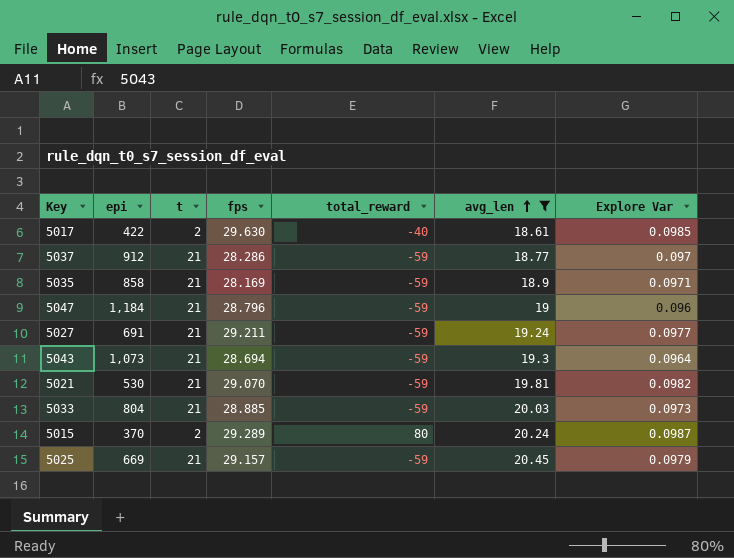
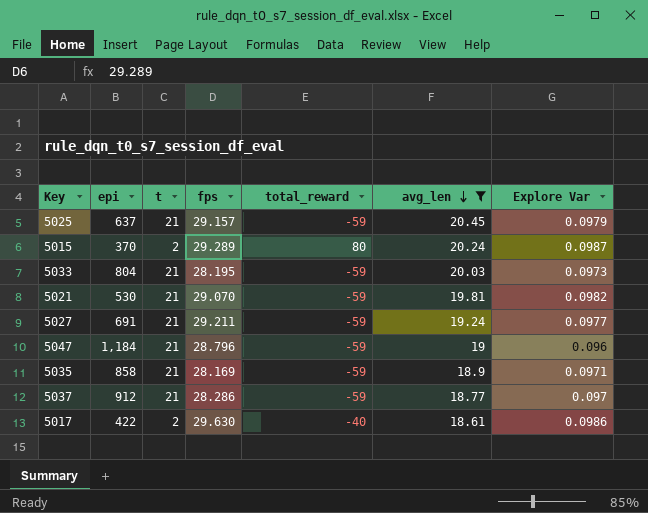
row order: avg_len ascending -> avg_len descending
row 5043: 1,073 | 21 | 28.694 | -59 | 19.3 | 0.0964 -> none
5025 | epi: 669 -> 637
5033 | fps: 28.885 -> 28.195
5017 | Explore Var: 0.0985 -> 0.0986

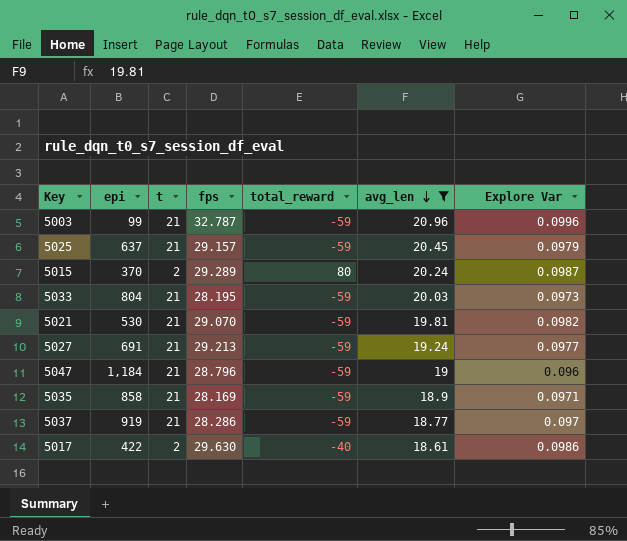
row 5003: none -> 99 | 21 | 32.787 | -59 | 20.96 | 0.0996
5027 | fps: 29.211 -> 29.213
5037 | epi: 912 -> 919

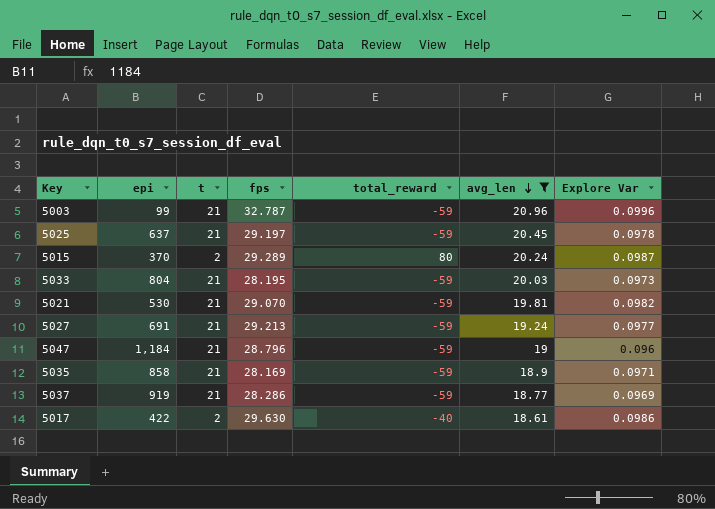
5025 | fps: 29.157 -> 29.197
5025 | Explore Var: 0.0979 -> 0.0978
5037 | Explore Var: 0.097 -> 0.0969

